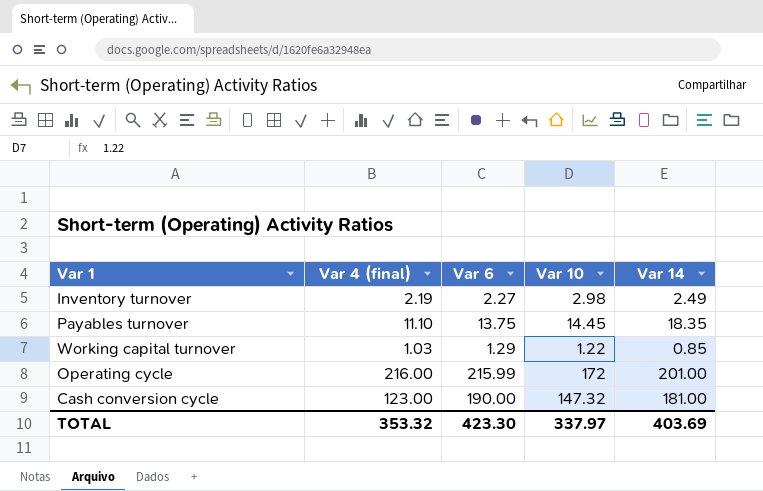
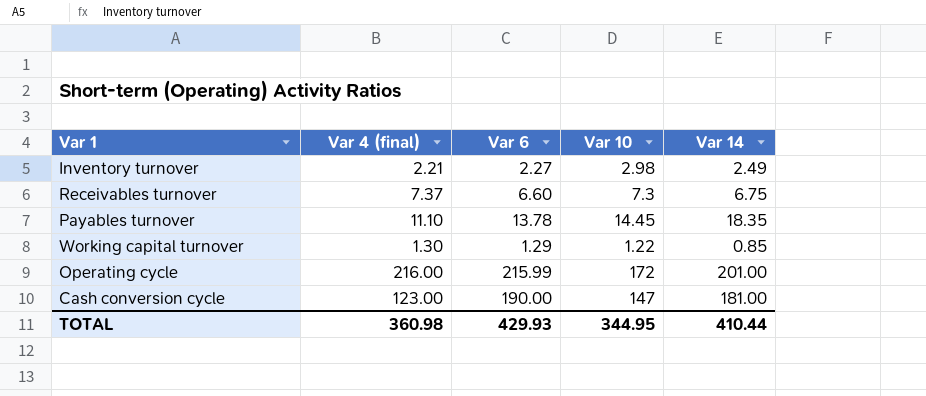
Inventory turnover | Var 4 (final): 2.19 -> 2.21
row Receivables turnover: none -> 7.37 | 6.60 | 7.3 | 6.75
Payables turnover | Var 6: 13.75 -> 13.78
Working capital turnover | Var 4 (final): 1.03 -> 1.30
Cash conversion cycle | Var 10: 147.32 -> 147
TOTAL | Var 4 (final): 353.32 -> 360.98
TOTAL | Var 6: 423.30 -> 429.93
TOTAL | Var 10: 337.97 -> 344.95
TOTAL | Var 14: 403.69 -> 410.44

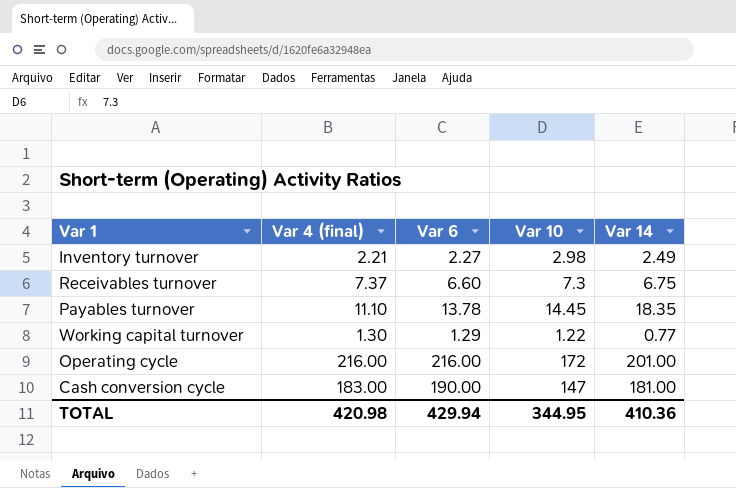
Working capital turnover | Var 14: 0.85 -> 0.77
Operating cycle | Var 6: 215.99 -> 216.00
Cash conversion cycle | Var 4 (final): 123.00 -> 183.00
TOTAL | Var 4 (final): 360.98 -> 420.98
TOTAL | Var 6: 429.93 -> 429.94
TOTAL | Var 14: 410.44 -> 410.36

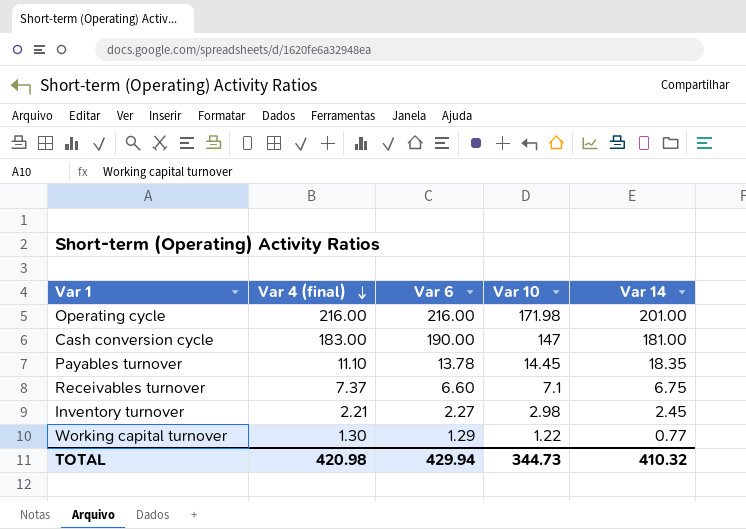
row order: none -> Var 4 (final) descending
Operating cycle | Var 10: 172 -> 171.98
Receivables turnover | Var 10: 7.3 -> 7.1
Inventory turnover | Var 14: 2.49 -> 2.45
TOTAL | Var 10: 344.95 -> 344.73
TOTAL | Var 14: 410.36 -> 410.32

